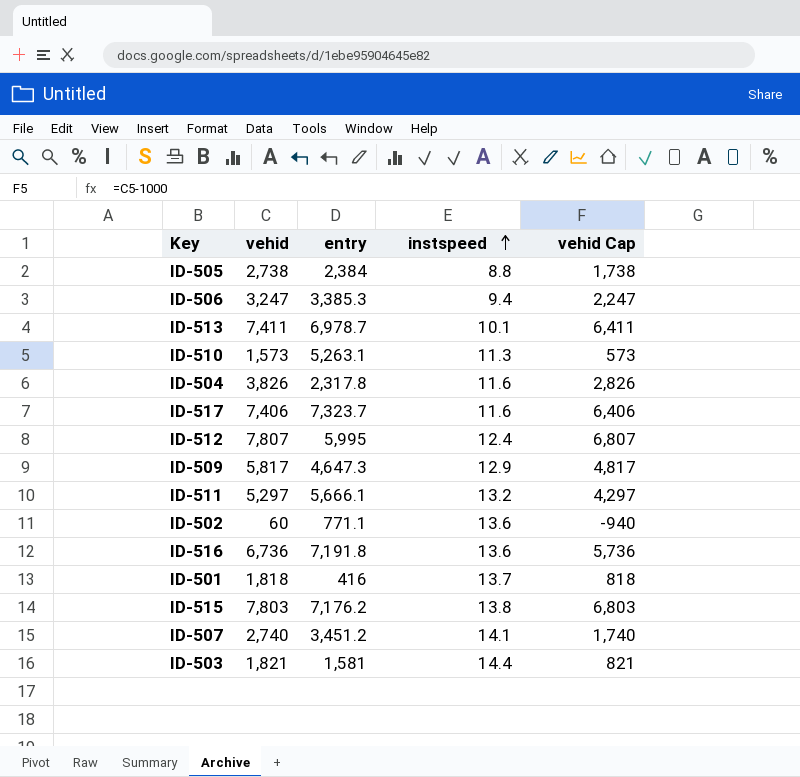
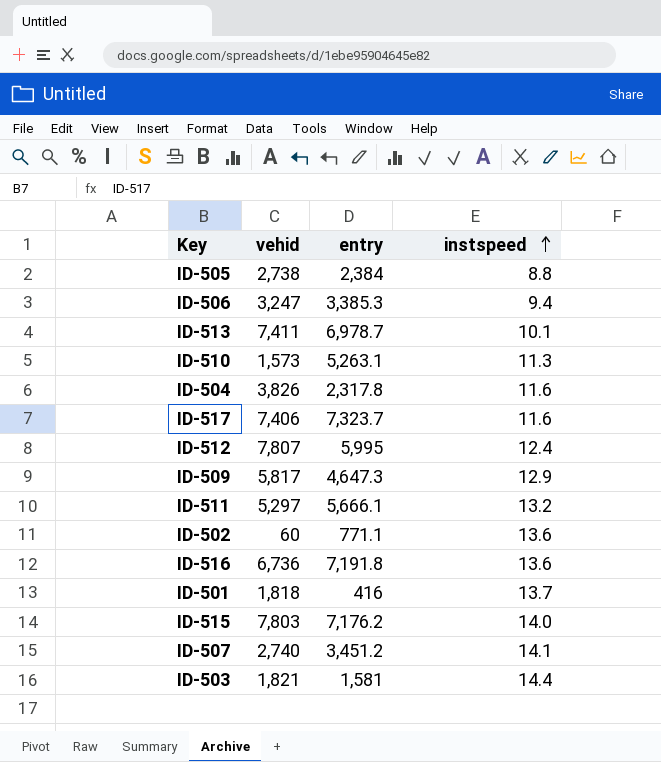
column vehid Cap | formula: [vehid] - 1000 -> none
ID-515 | instspeed: 13.8 -> 14.0

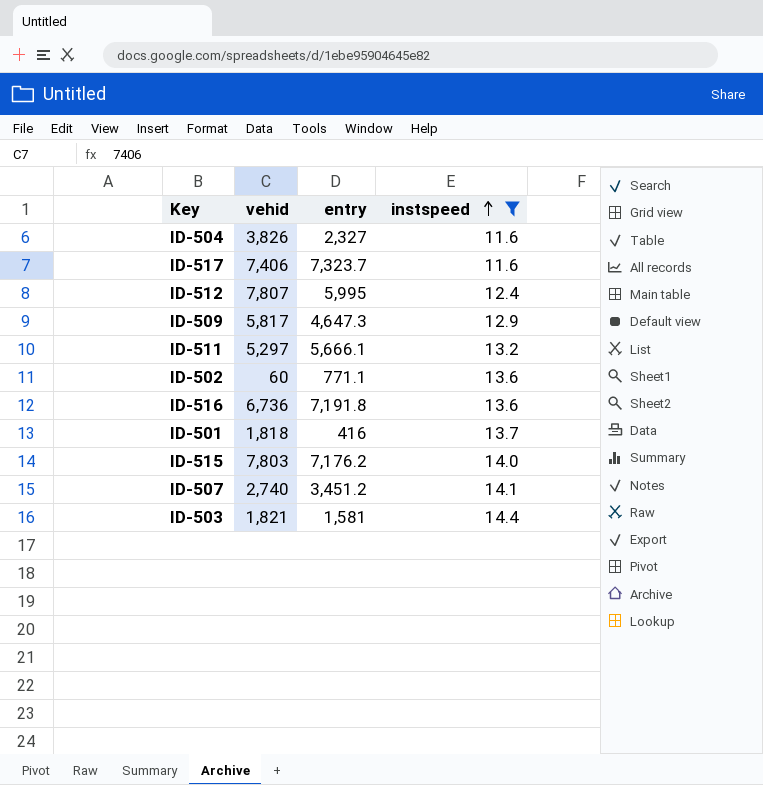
filter: none -> instspeed >= 11.6
ID-504 | entry: 2,317.8 -> 2,327

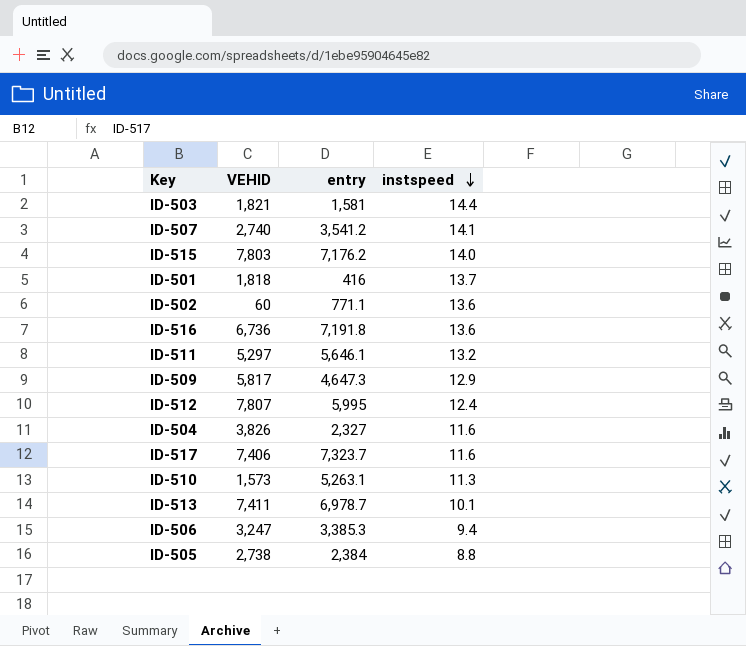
filter: instspeed >= 11.6 -> none
row order: instspeed ascending -> instspeed descending
column name: vehid -> VEHID
ID-507 | entry: 3,451.2 -> 3,541.2
ID-511 | entry: 5,666.1 -> 5,646.1

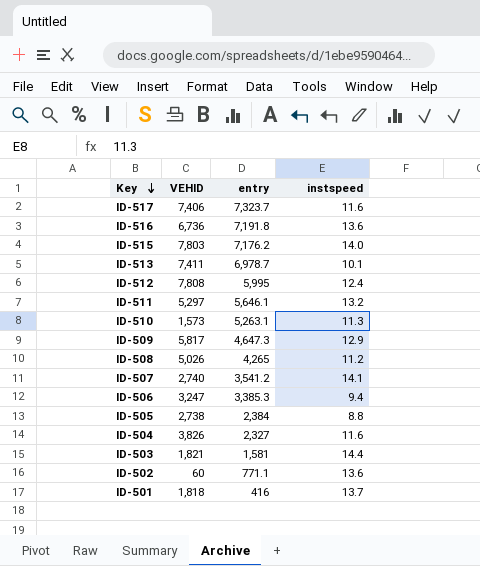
row order: instspeed descending -> Key descending
ID-512 | VEHID: 7,807 -> 7,808
row ID-508: none -> 5,026 | 4,265 | 11.2

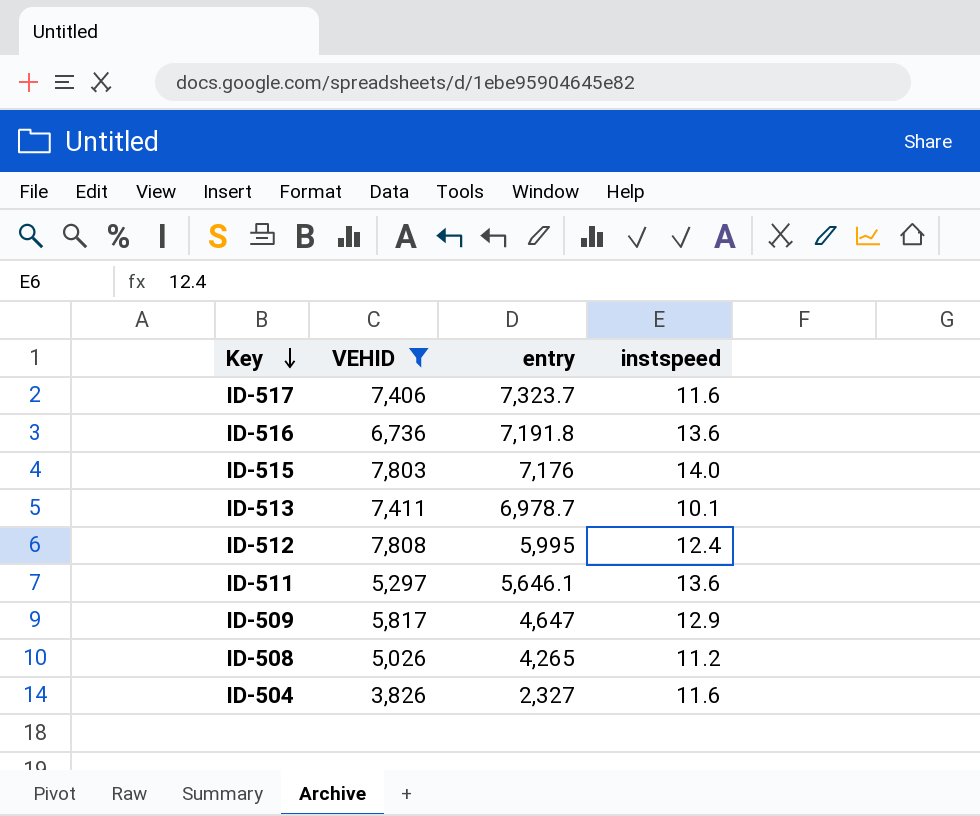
filter: none -> VEHID >= 3,826
ID-515 | entry: 7,176.2 -> 7,176
ID-511 | instspeed: 13.2 -> 13.6
ID-509 | entry: 4,647.3 -> 4,647

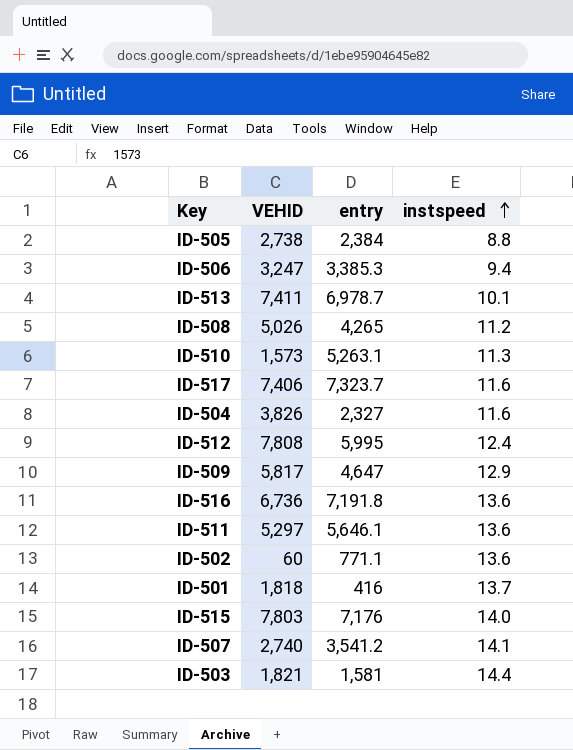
filter: VEHID >= 3,826 -> none
row order: Key descending -> instspeed ascending

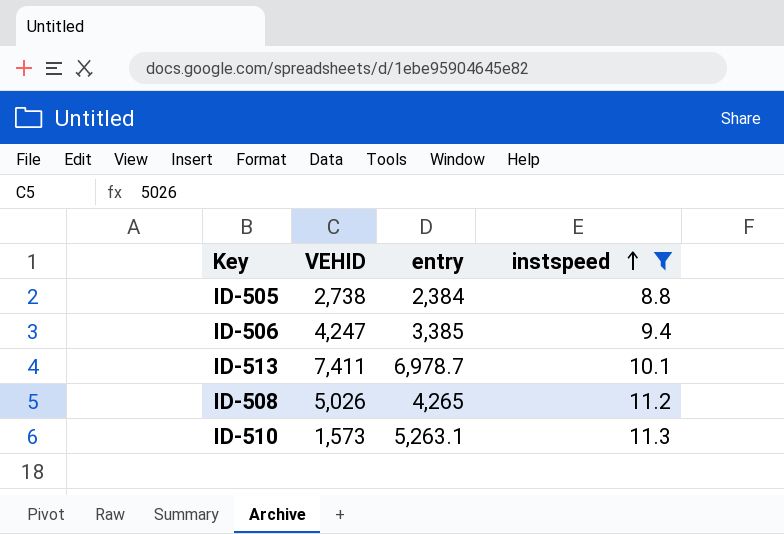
filter: none -> instspeed <= 11.3
ID-506 | VEHID: 3,247 -> 4,247
ID-506 | entry: 3,385.3 -> 3,385

